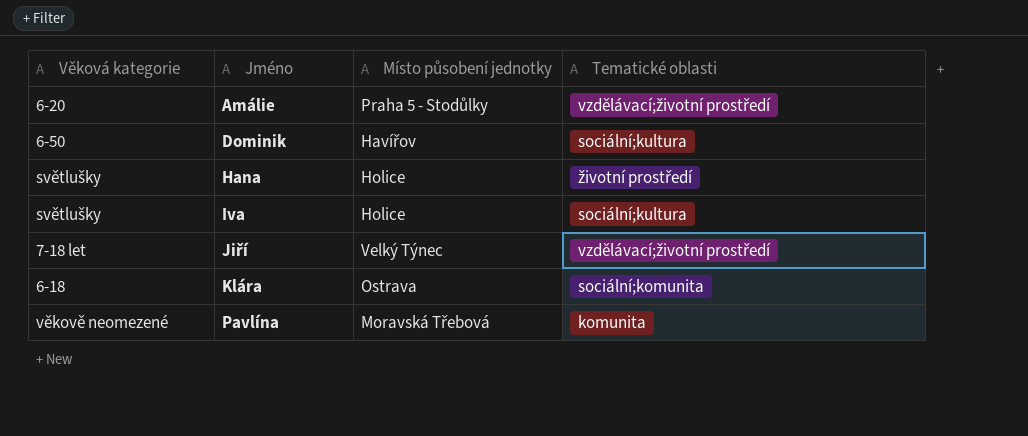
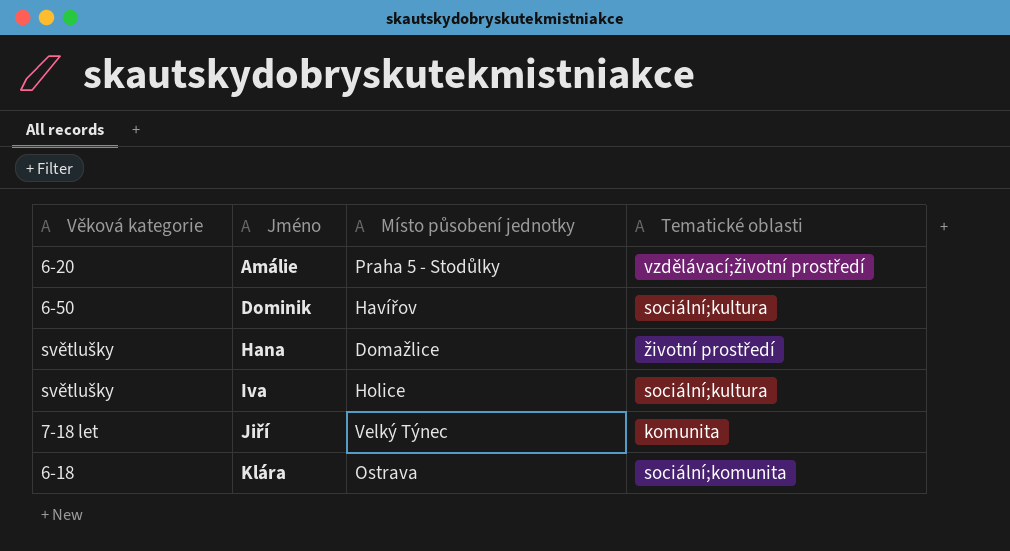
row Pavlína: věkově neomezené | Moravská Třebová | komunita -> none
Hana | Místo působení jednotky: Holice -> Domažlice
Jiří | Tematické oblasti: vzdělávací;životní prostředí -> komunita

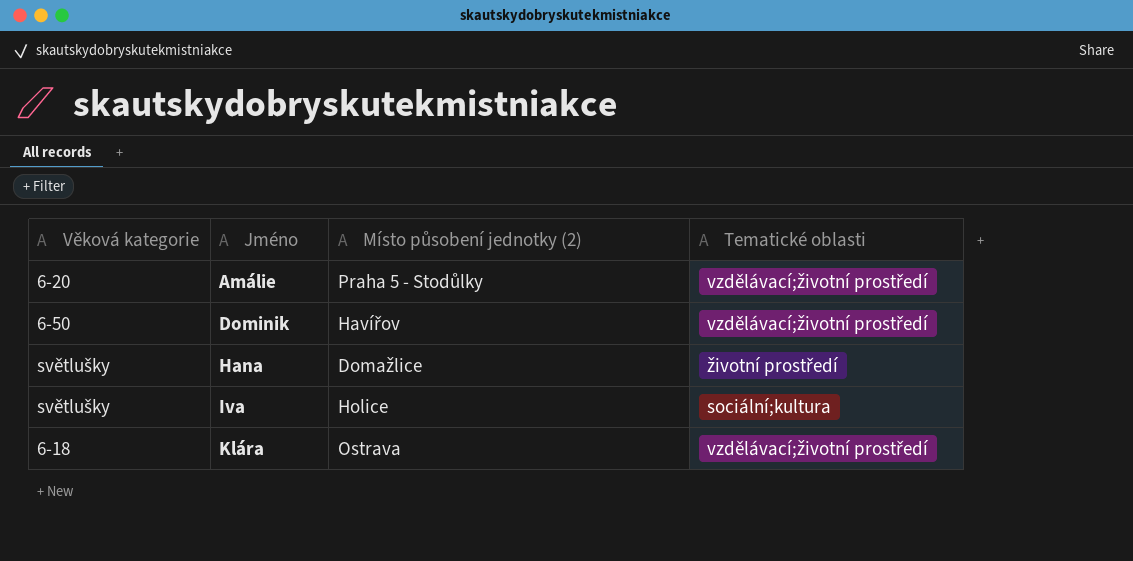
column name: Místo působení jednotky -> Místo působení jednotky (2)
row Jiří: 7-18 let | Velký Týnec | komunita -> none
Dominik | Tematické oblasti: sociální;kultura -> vzdělávací;životní prostředí
Klára | Tematické oblasti: sociální;komunita -> vzdělávací;životní prostředí

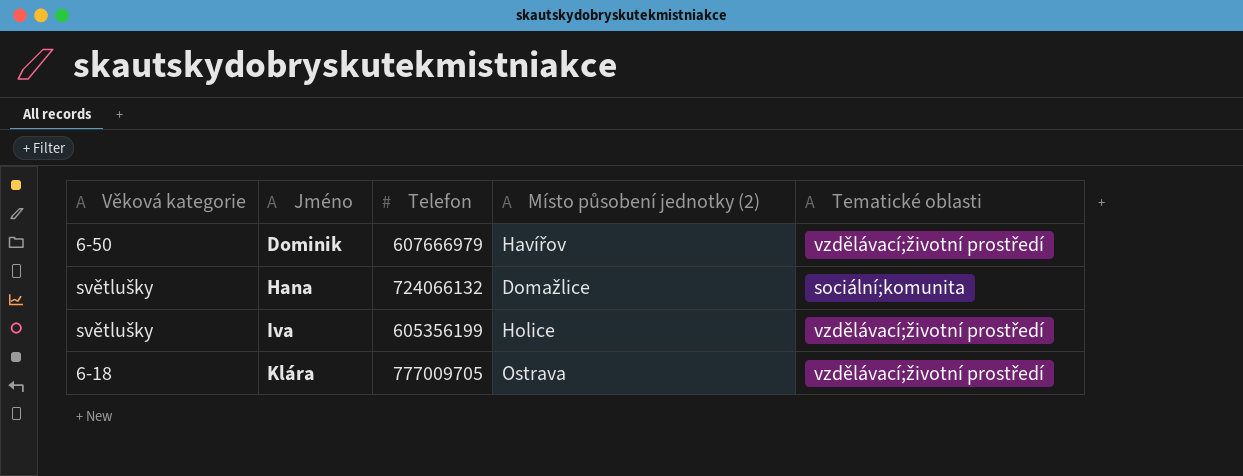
column Telefon | position: none -> 3
row Amálie: 6-20 | Praha 5 - Stodůlky | vzdělávací;životní prostředí -> none
Hana | Tematické oblasti: životní prostředí -> sociální;komunita
Iva | Tematické oblasti: sociální;kultura -> vzdělávací;životní prostředí

